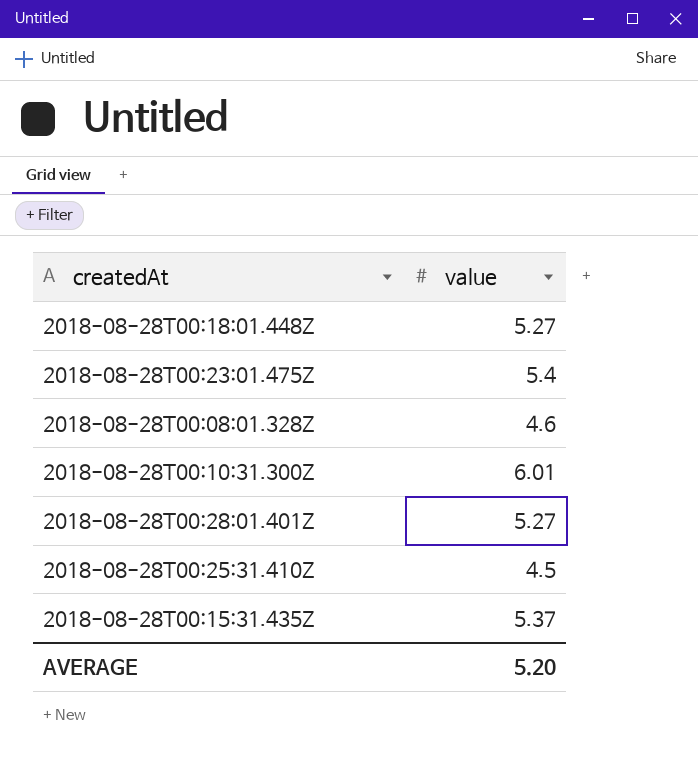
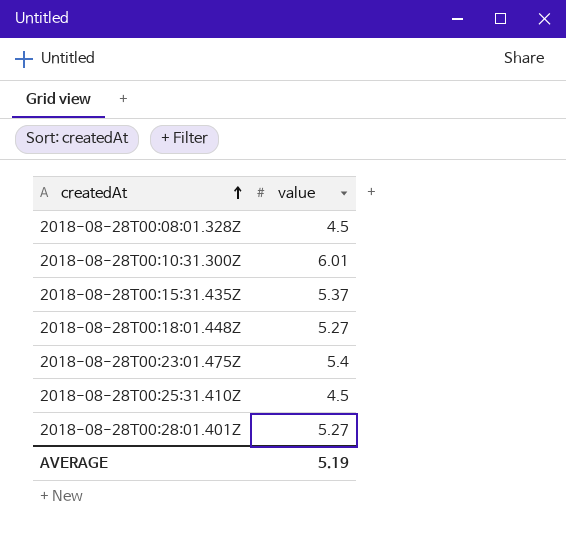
row order: none -> createdAt ascending
2018-08-28T00:08:01.328Z | value: 4.6 -> 4.5
AVERAGE | value: 5.20 -> 5.19

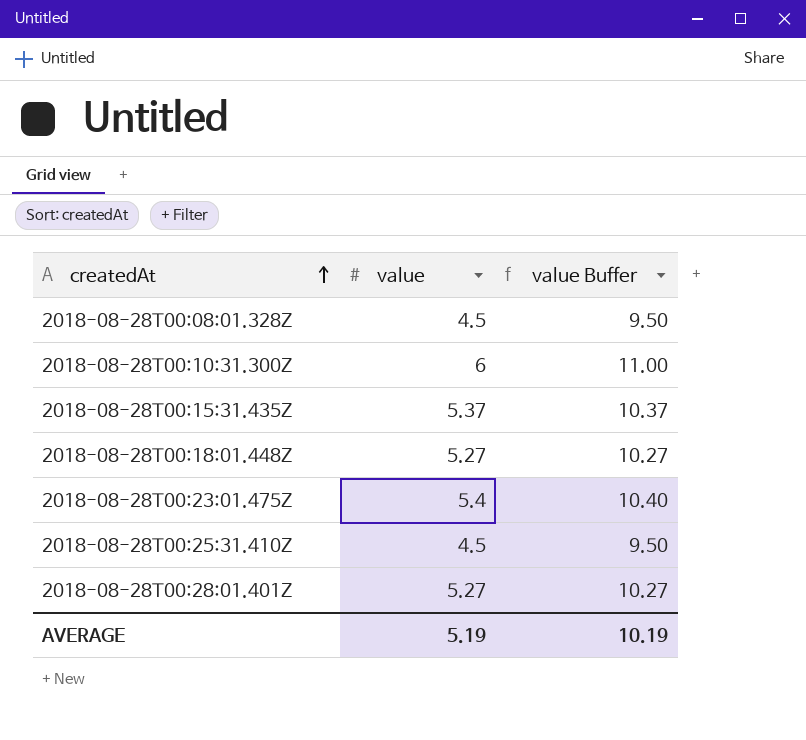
column value Buffer | formula: none -> [value] + 5
2018-08-28T00:10:31.300Z | value: 6.01 -> 6

